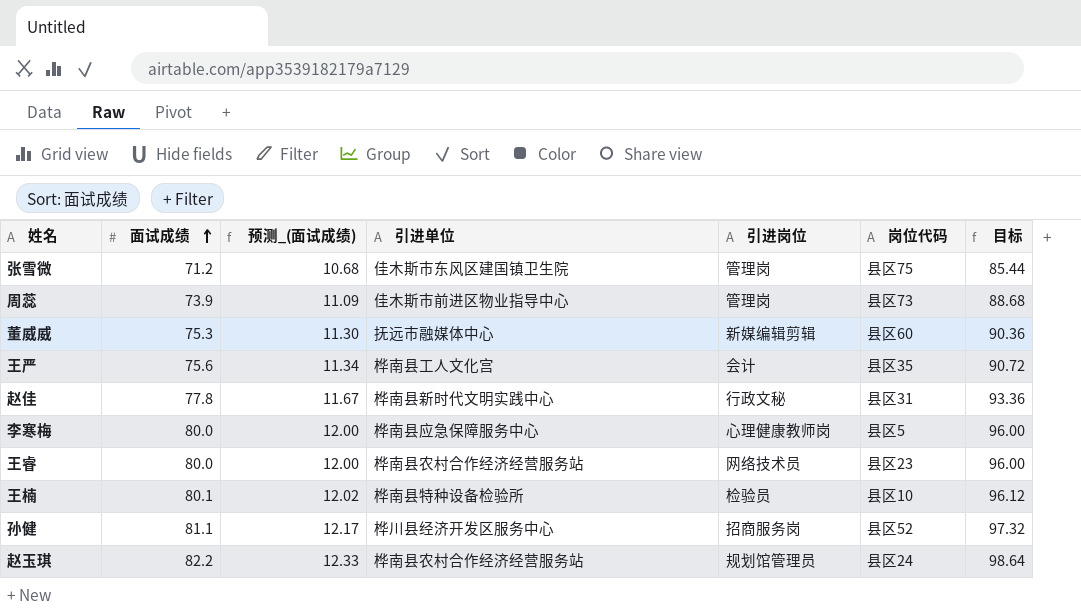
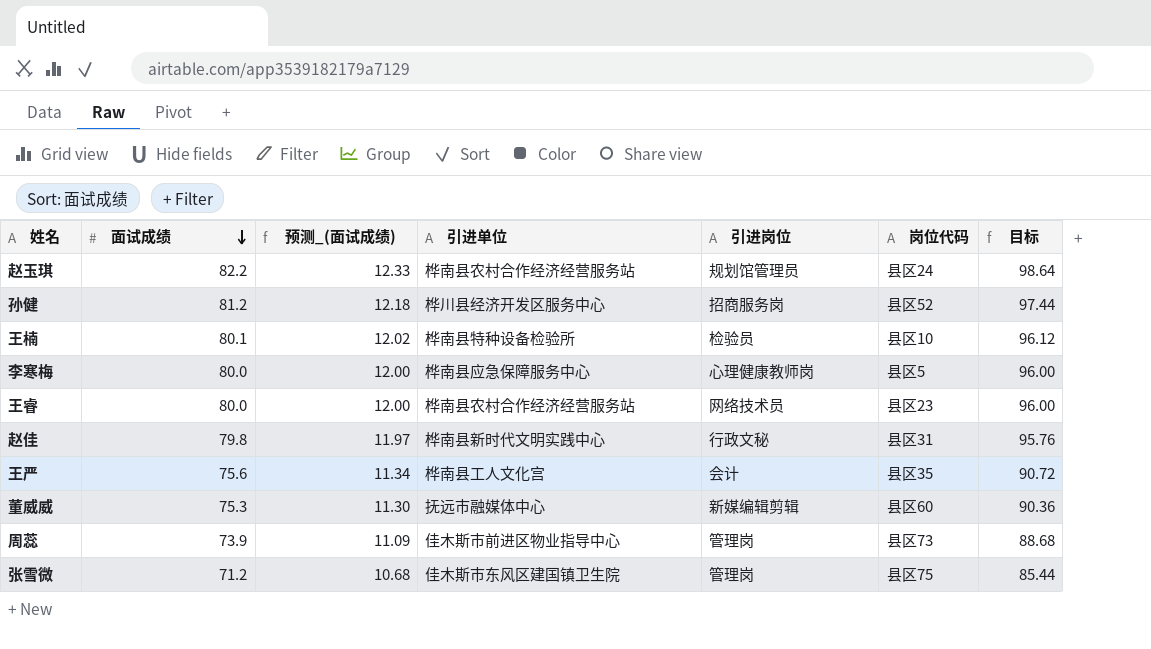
row order: 面试成绩 ascending -> 面试成绩 descending
孙健 | 面试成绩: 81.1 -> 81.2
孙健 | 预测_(面试成绩): 12.17 -> 12.18
孙健 | 目标: 97.32 -> 97.44
赵佳 | 面试成绩: 77.8 -> 79.8
赵佳 | 预测_(面试成绩): 11.67 -> 11.97
赵佳 | 目标: 93.36 -> 95.76

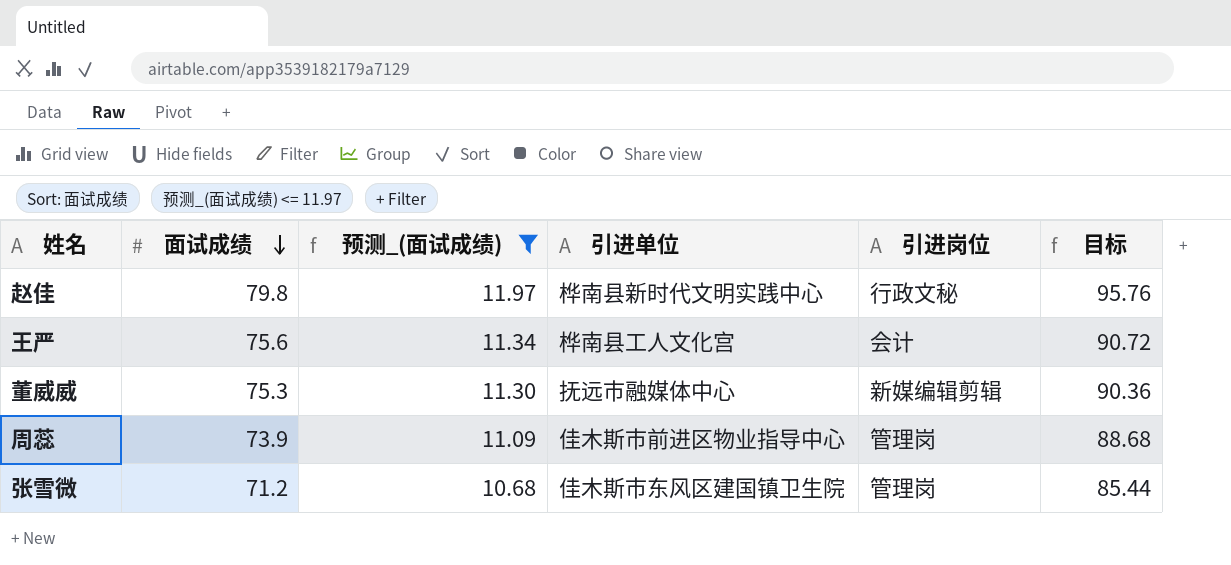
filter: none -> 预测_(面试成绩) <= 11.97
column 岗位代码 | position: 6 -> none

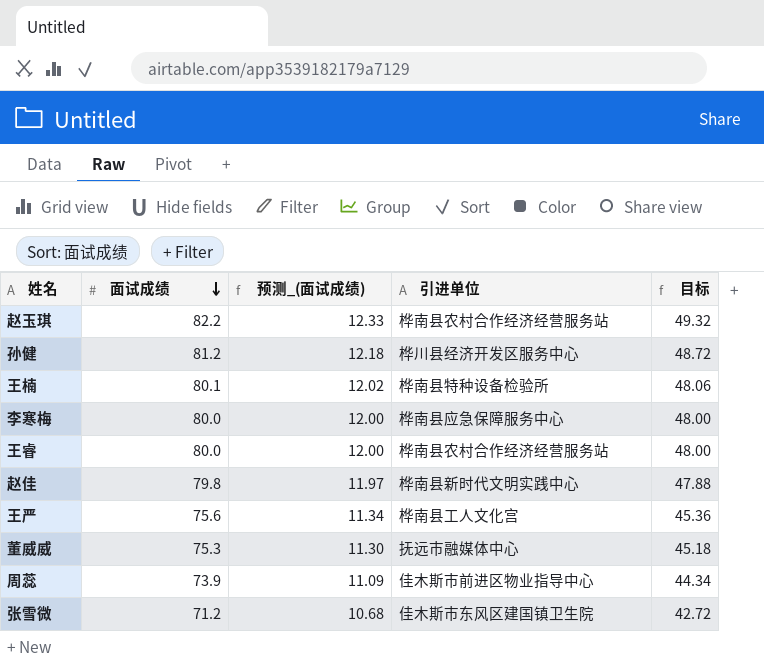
filter: 预测_(面试成绩) <= 11.97 -> none
column 引进岗位 | position: 5 -> none
column 目标 | formula: [面试成绩] * 1.2 -> [面试成绩] * 0.6

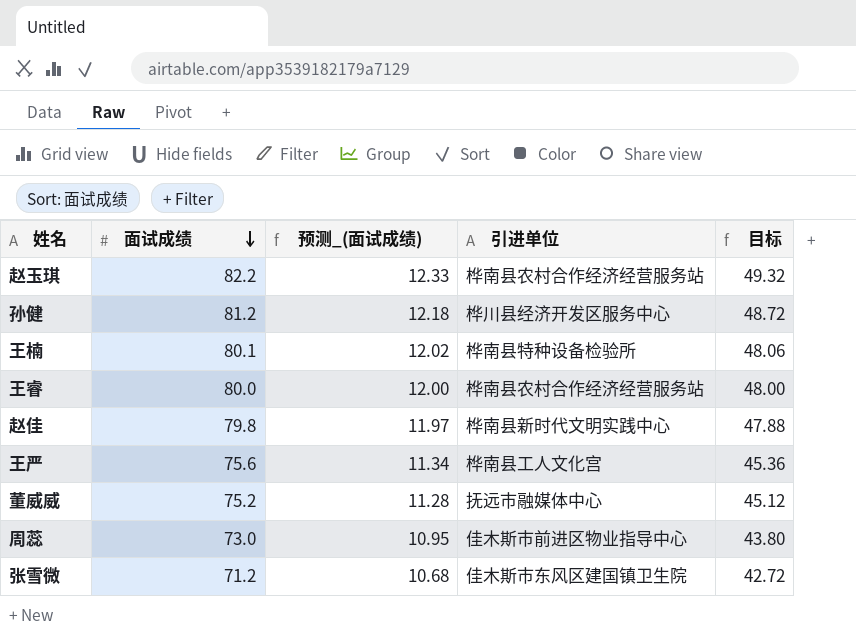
row 李寒梅: 80.0 | 12.00 | 桦南县应急保障服务中心 | 48.00 -> none
董威威 | 面试成绩: 75.3 -> 75.2
董威威 | 预测_(面试成绩): 11.30 -> 11.28
董威威 | 目标: 45.18 -> 45.12
周蕊 | 面试成绩: 73.9 -> 73.0
周蕊 | 预测_(面试成绩): 11.09 -> 10.95
周蕊 | 目标: 44.34 -> 43.80

